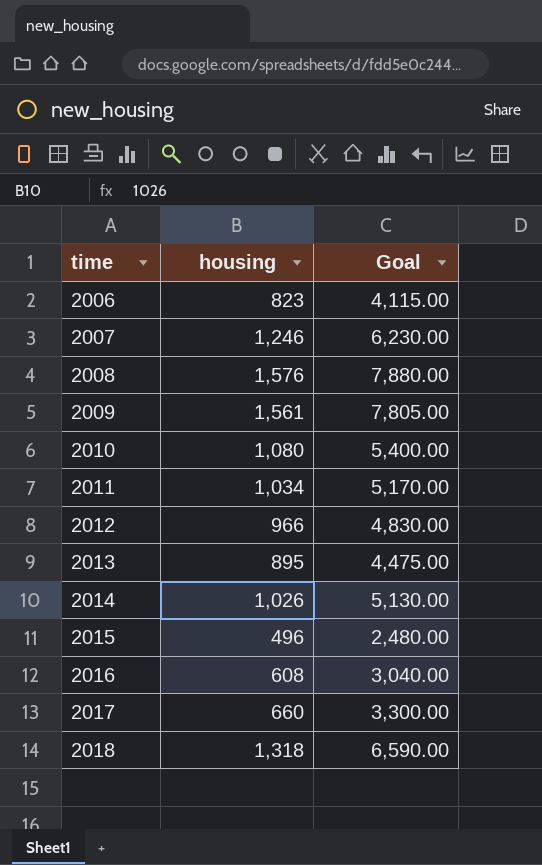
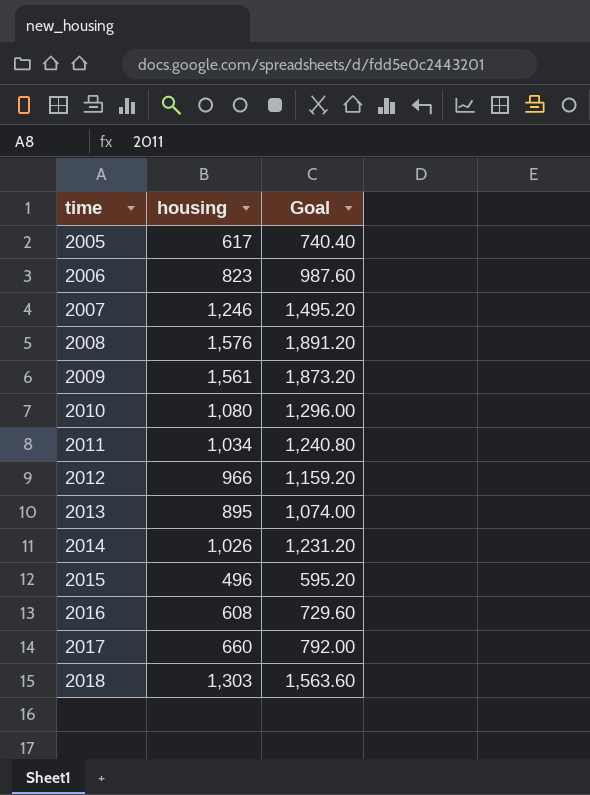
column Goal | formula: [housing] * 5 -> [housing] * 1.2
row 2005: none -> 617 | 740.40
2018 | housing: 1,318 -> 1,303

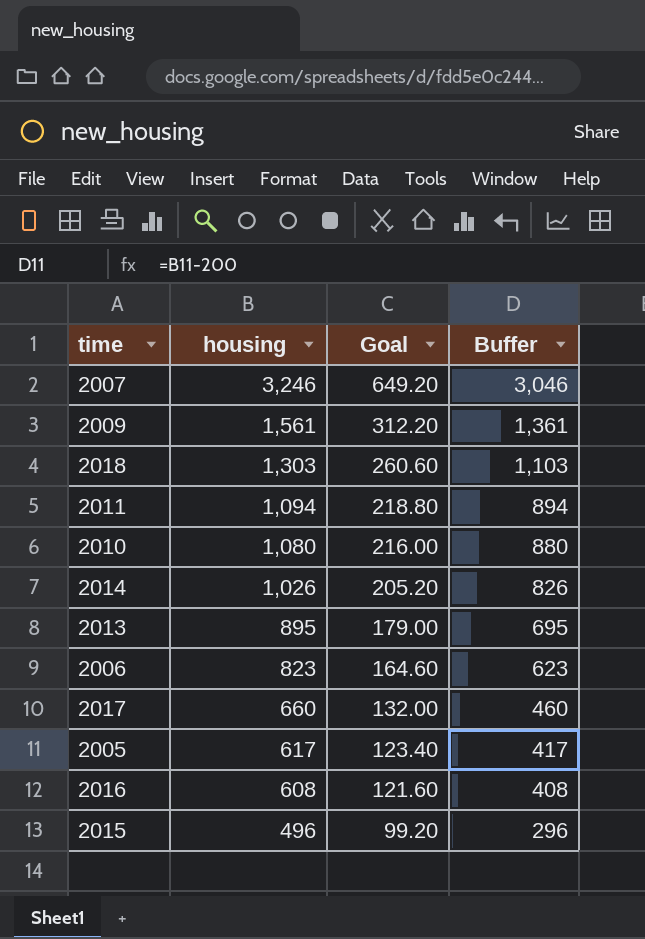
row order: time ascending -> housing descending
column Goal | formula: [housing] * 1.2 -> [housing] * 0.2
column Buffer | formula: none -> [housing] - 200
row 2008: 1,576 | 1,891.20 -> none
row 2012: 966 | 1,159.20 -> none
2007 | housing: 1,246 -> 3,246
2011 | housing: 1,034 -> 1,094

